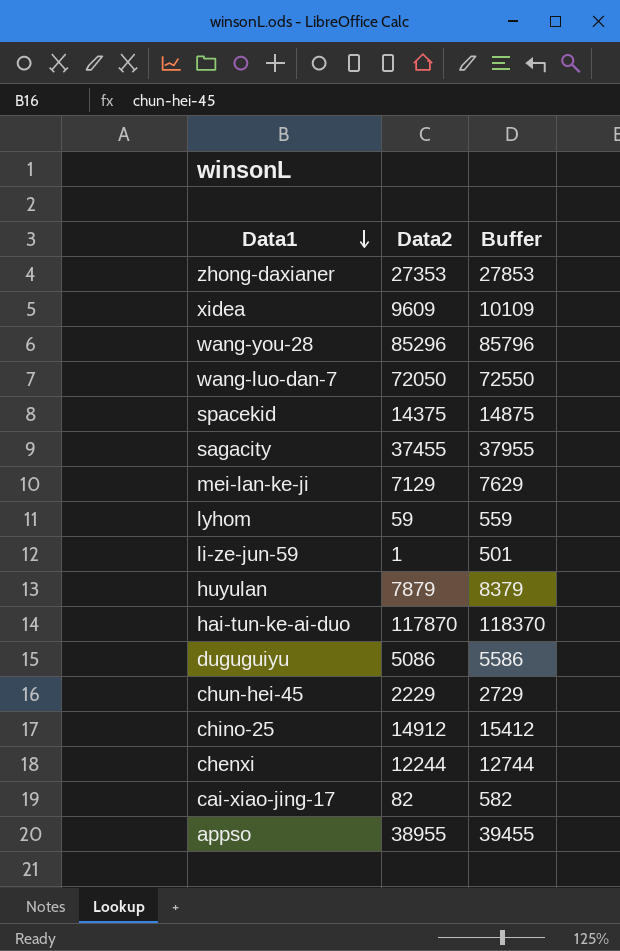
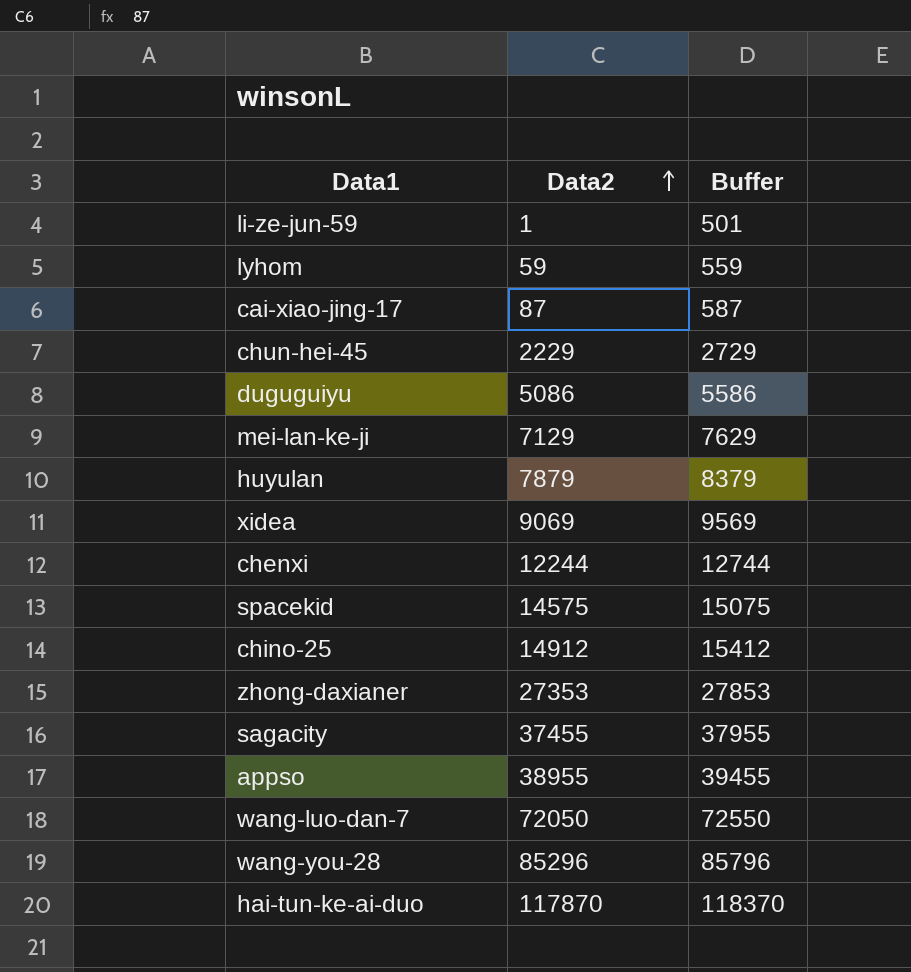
row order: Data1 descending -> Data2 ascending
cai-xiao-jing-17 | Data2: 82 -> 87
cai-xiao-jing-17 | Buffer: 582 -> 587
xidea | Data2: 9609 -> 9069
xidea | Buffer: 10109 -> 9569
spacekid | Data2: 14375 -> 14575
spacekid | Buffer: 14875 -> 15075

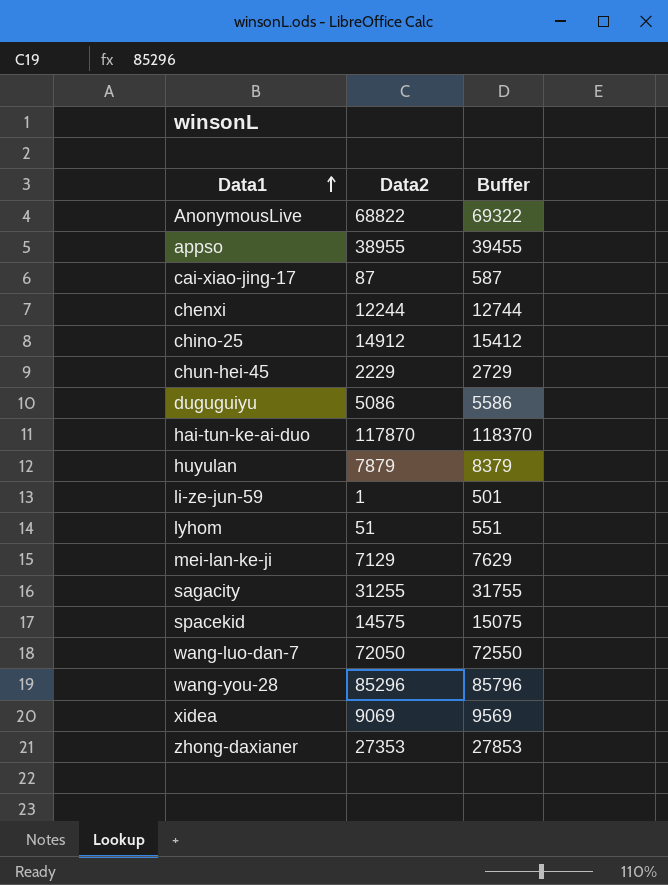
row order: Data2 ascending -> Data1 ascending
row AnonymousLive: none -> 68822 | 69322
lyhom | Data2: 59 -> 51
lyhom | Buffer: 559 -> 551
sagacity | Data2: 37455 -> 31255
sagacity | Buffer: 37955 -> 31755

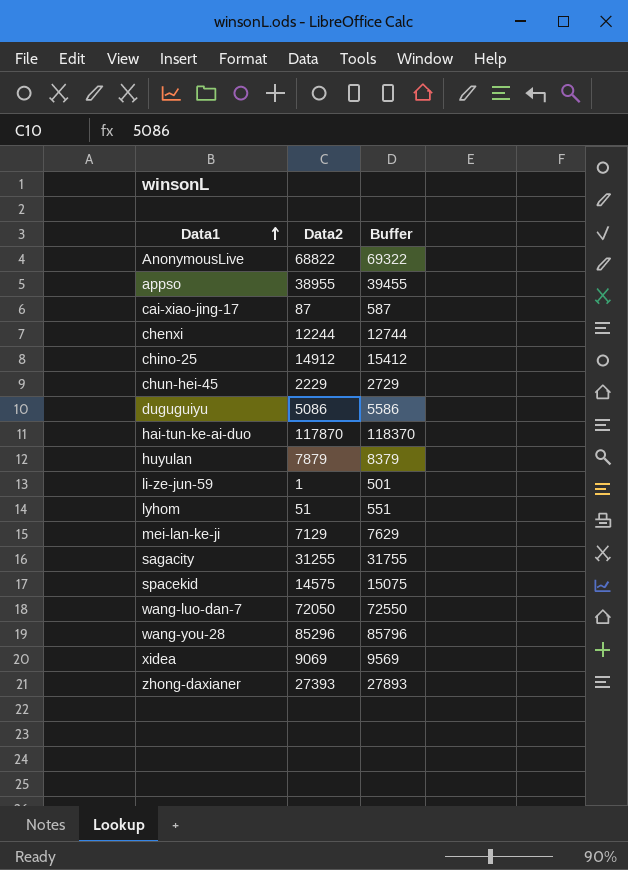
zhong-daxianer | Data2: 27353 -> 27393
zhong-daxianer | Buffer: 27853 -> 27893

